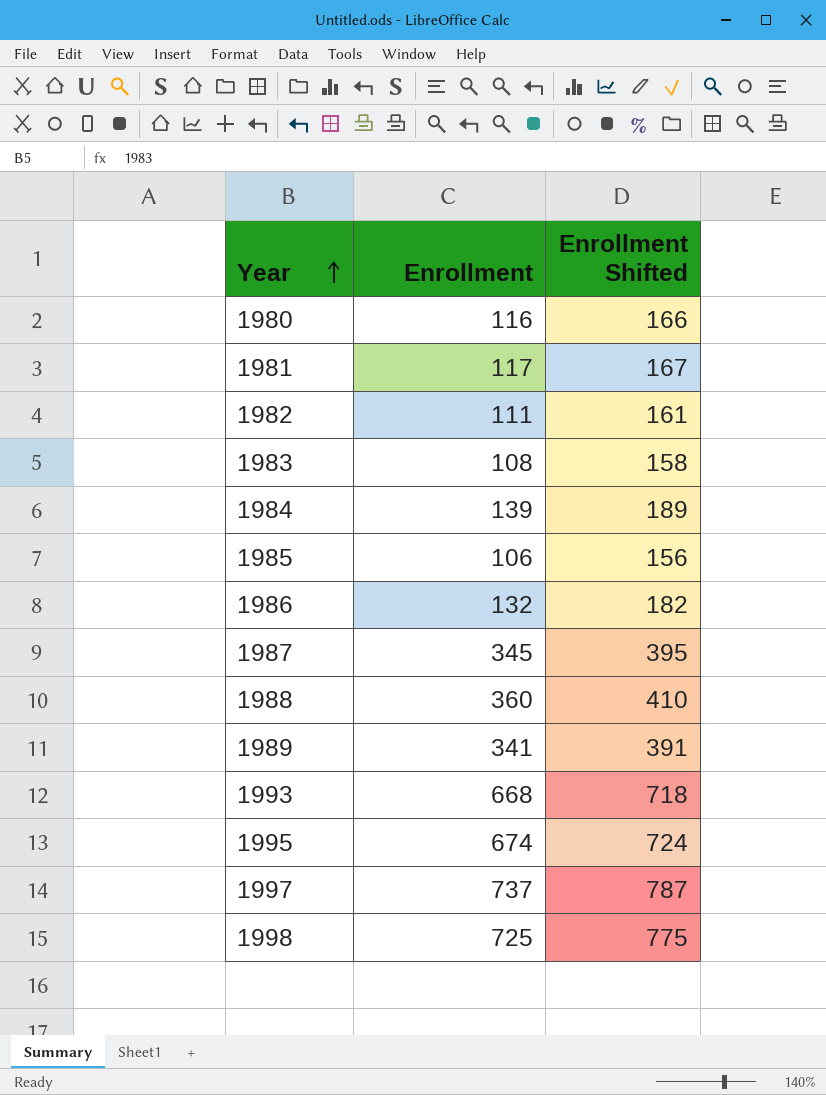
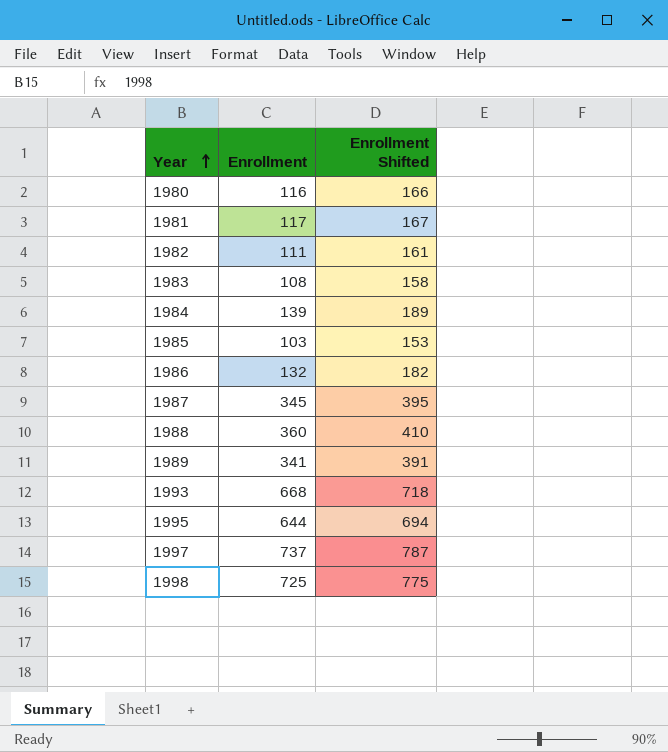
1985 | Enrollment: 106 -> 103
1985 | Enrollment Shifted: 156 -> 153
1995 | Enrollment: 674 -> 644
1995 | Enrollment Shifted: 724 -> 694

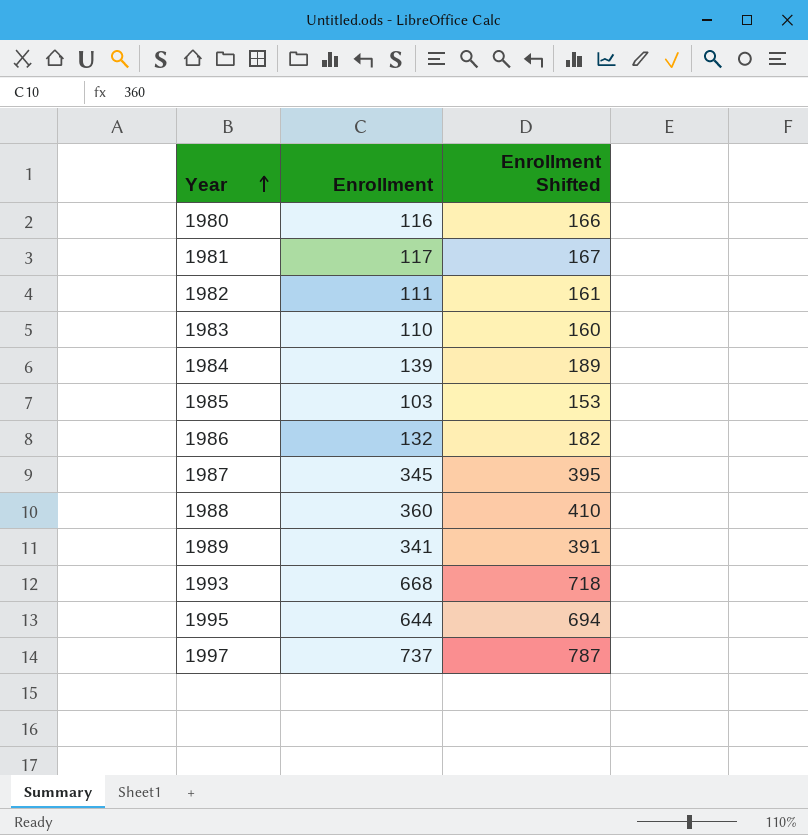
row 1998: 725 | 775 -> none
1983 | Enrollment: 108 -> 110
1983 | Enrollment Shifted: 158 -> 160

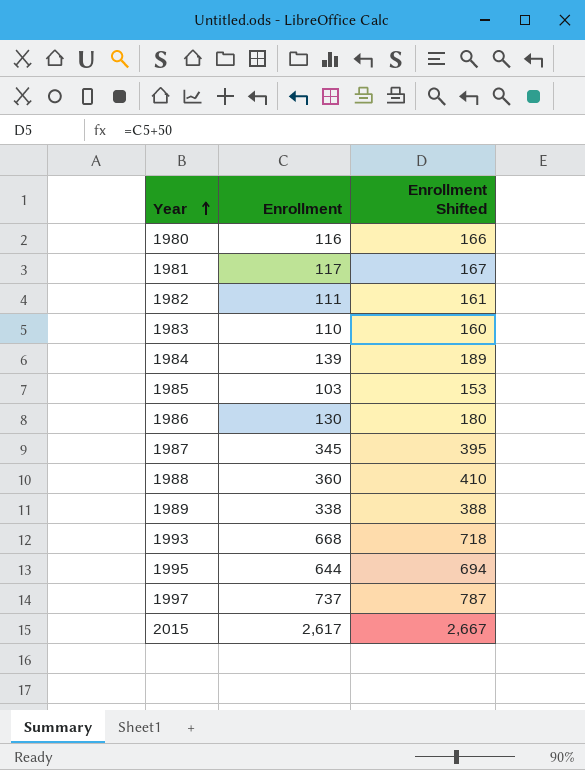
1986 | Enrollment: 132 -> 130
1986 | Enrollment Shifted: 182 -> 180
1989 | Enrollment: 341 -> 338
1989 | Enrollment Shifted: 391 -> 388
row 2015: none -> 2,617 | 2,667

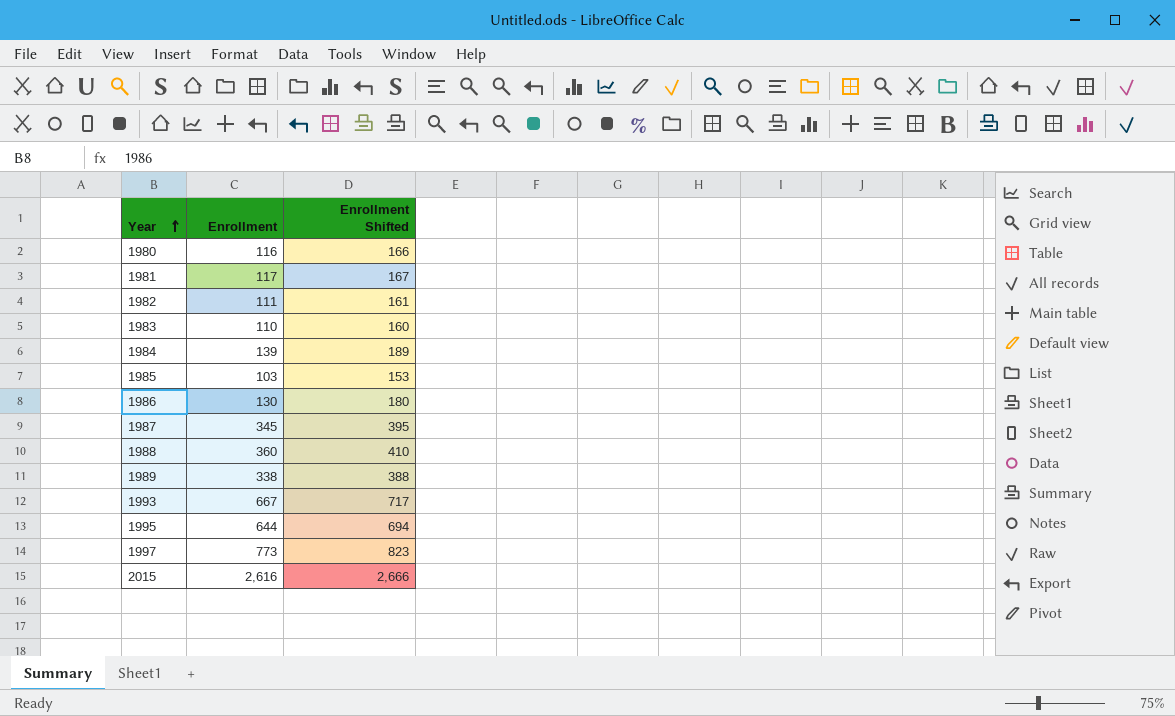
1993 | Enrollment: 668 -> 667
1993 | Enrollment Shifted: 718 -> 717
1997 | Enrollment: 737 -> 773
1997 | Enrollment Shifted: 787 -> 823
2015 | Enrollment: 2,617 -> 2,616
2015 | Enrollment Shifted: 2,667 -> 2,666

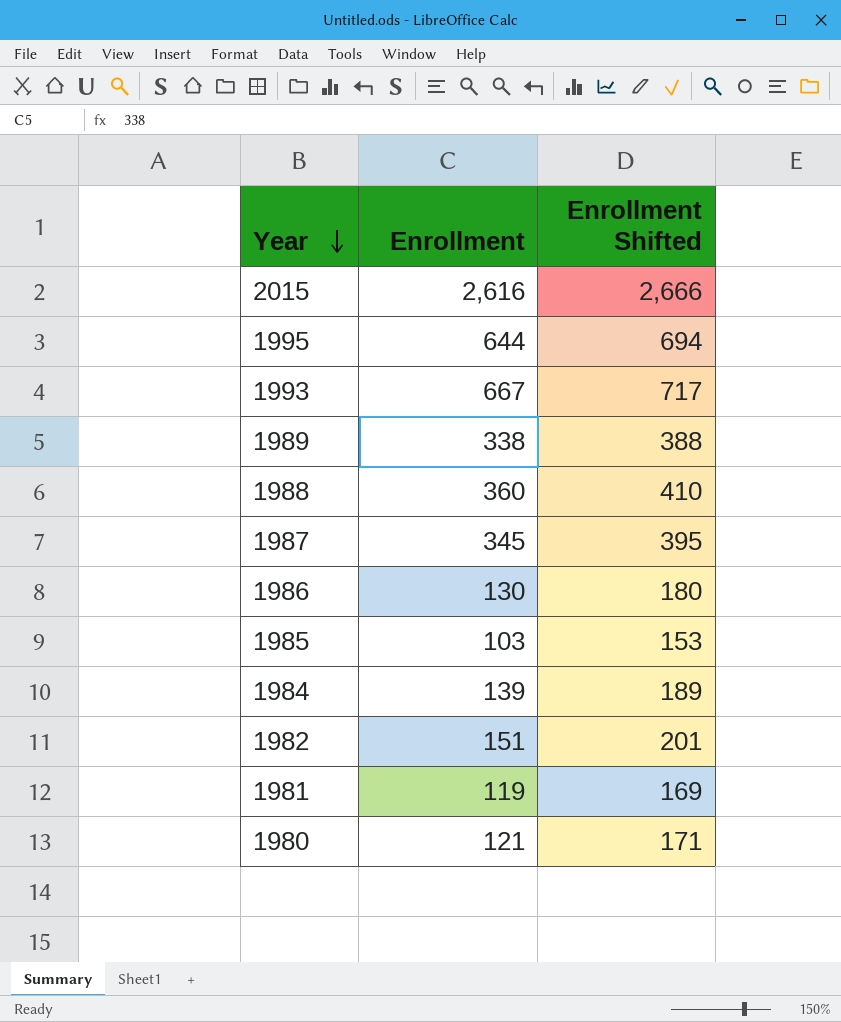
row order: Year ascending -> Year descending
row 1983: 110 | 160 -> none
row 1997: 773 | 823 -> none
1982 | Enrollment: 111 -> 151
1982 | Enrollment Shifted: 161 -> 201
1981 | Enrollment: 117 -> 119
1981 | Enrollment Shifted: 167 -> 169
1980 | Enrollment: 116 -> 121
1980 | Enrollment Shifted: 166 -> 171

